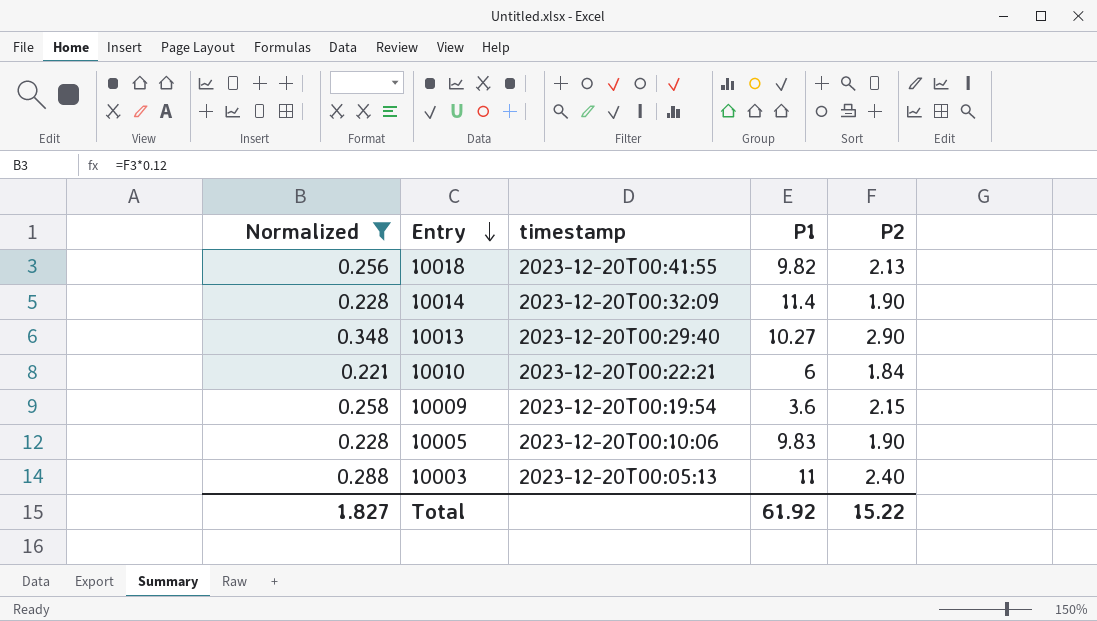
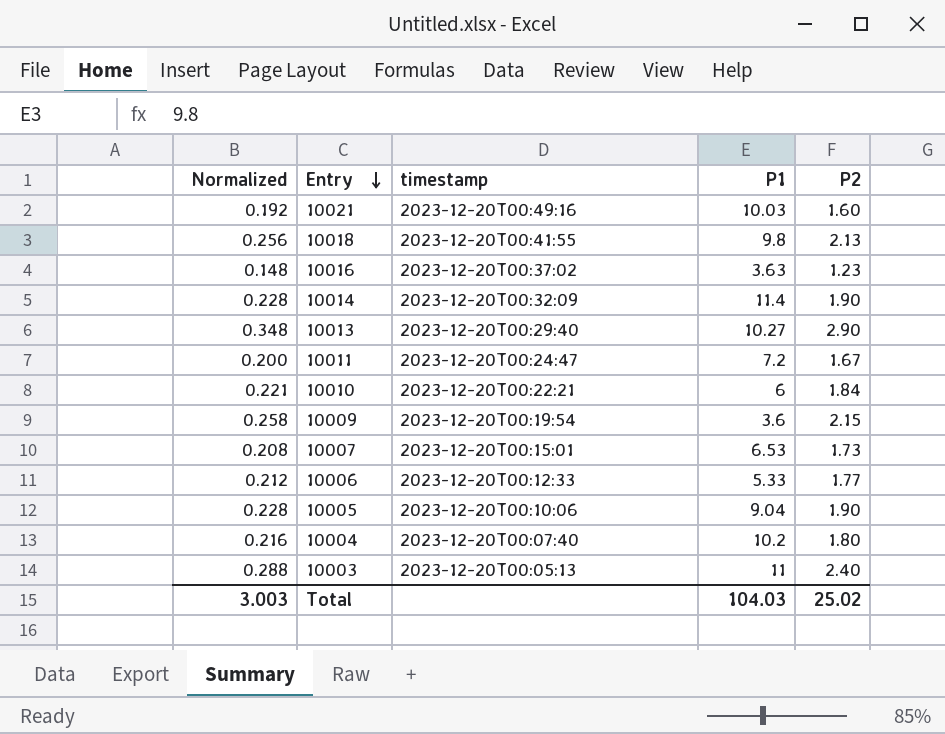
filter: Normalized >= 0.221 -> none
10018 | P1: 9.82 -> 9.8
10005 | P1: 9.83 -> 9.04
Total | Normalized: 1.827 -> 3.003
Total | P1: 61.92 -> 104.03
Total | P2: 15.22 -> 25.02

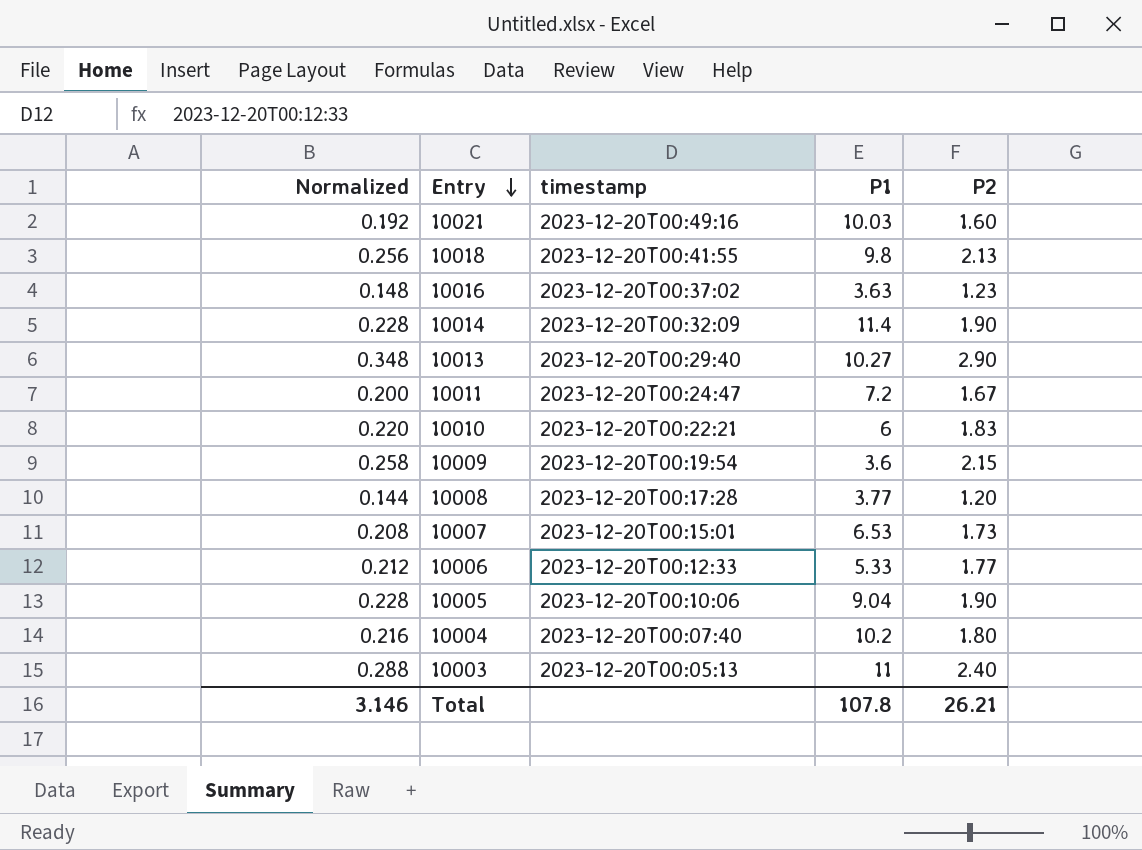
10010 | Normalized: 0.221 -> 0.220
10010 | P2: 1.84 -> 1.83
row 10008: none -> 0.144 | 2023-12-20T00:17:28 | 3.77 | 1.20
Total | Normalized: 3.003 -> 3.146
Total | P1: 104.03 -> 107.8
Total | P2: 25.02 -> 26.21

